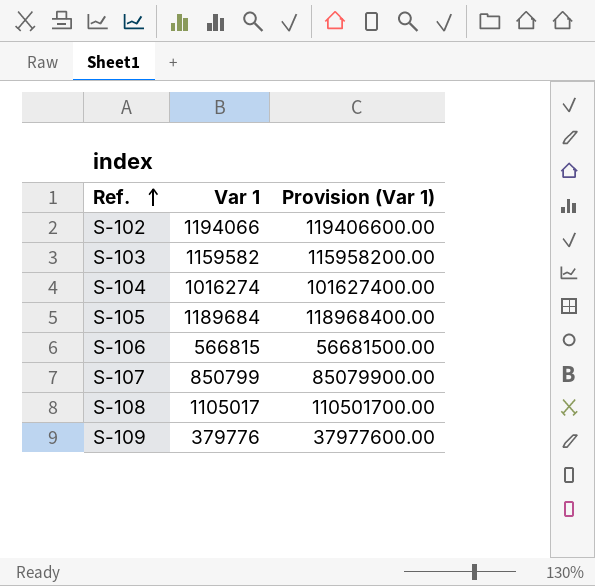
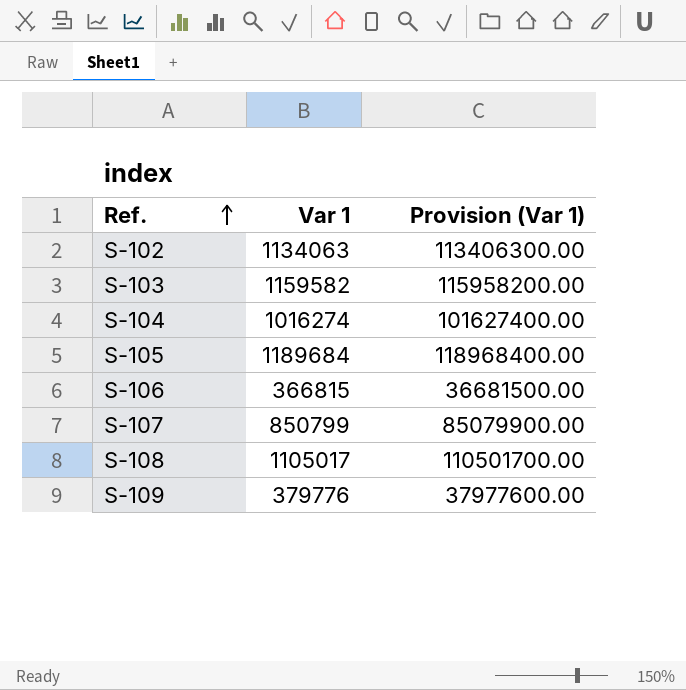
S-102 | Var 1: 1194066 -> 1134063
S-102 | Provision (Var 1): 119406600.00 -> 113406300.00
S-106 | Var 1: 566815 -> 366815
S-106 | Provision (Var 1): 56681500.00 -> 36681500.00

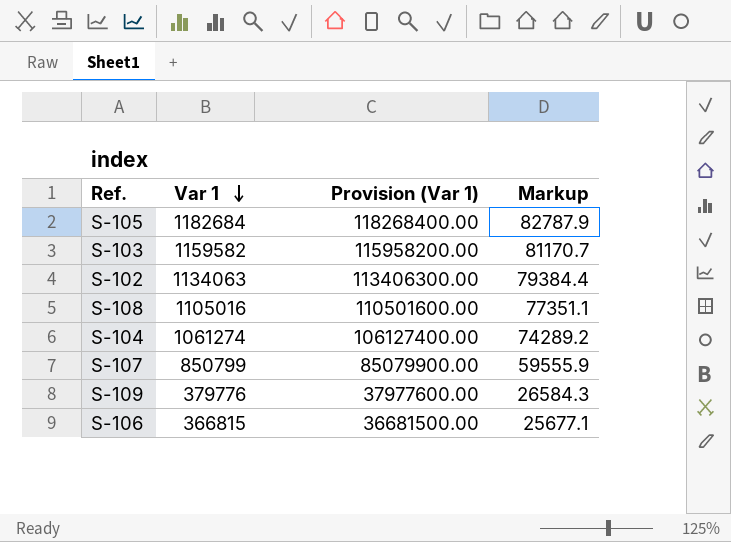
row order: Ref. ascending -> Var 1 descending
column Markup | formula: none -> [Var 1] * 0.07
S-105 | Var 1: 1189684 -> 1182684
S-105 | Provision (Var 1): 118968400.00 -> 118268400.00
S-108 | Var 1: 1105017 -> 1105016
S-108 | Provision (Var 1): 110501700.00 -> 110501600.00
S-104 | Var 1: 1016274 -> 1061274
S-104 | Provision (Var 1): 101627400.00 -> 106127400.00

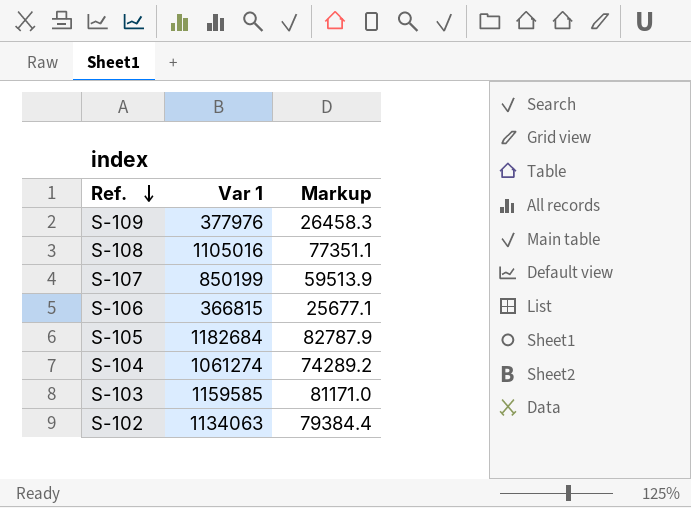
row order: Var 1 descending -> Ref. descending
column Provision (Var 1) | formula: [Var 1] * 100 -> none
S-109 | Var 1: 379776 -> 377976
S-109 | Markup: 26584.3 -> 26458.3
S-107 | Var 1: 850799 -> 850199
S-107 | Markup: 59555.9 -> 59513.9
S-103 | Var 1: 1159582 -> 1159585
S-103 | Markup: 81170.7 -> 81171.0

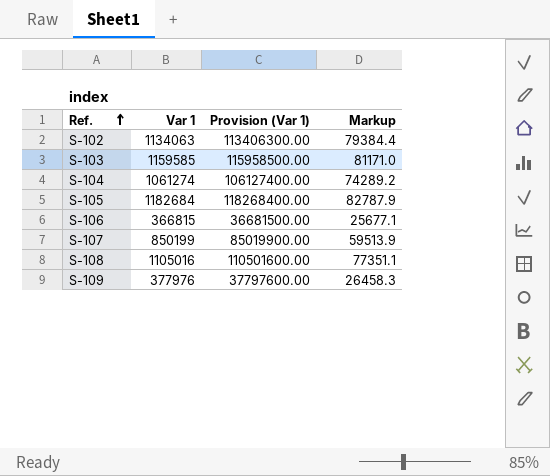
row order: Ref. descending -> Ref. ascending
column Provision (Var 1) | formula: none -> [Var 1] * 100

